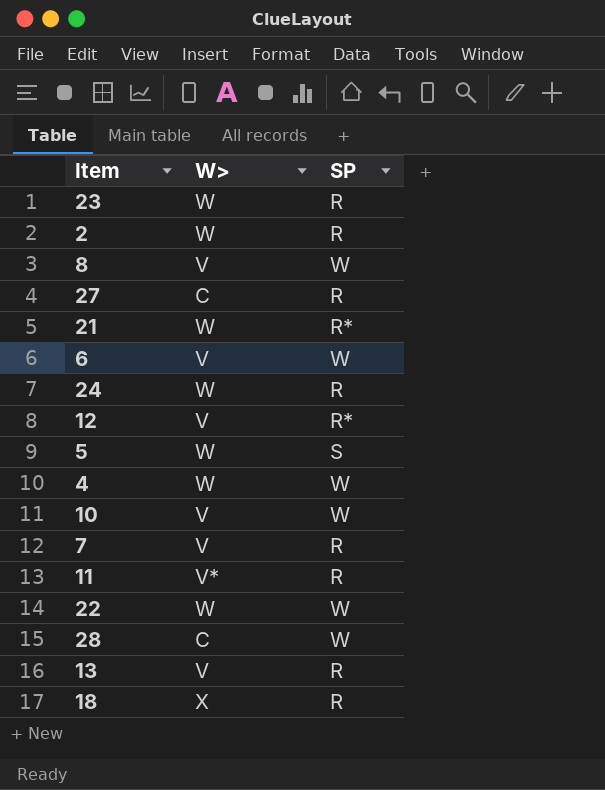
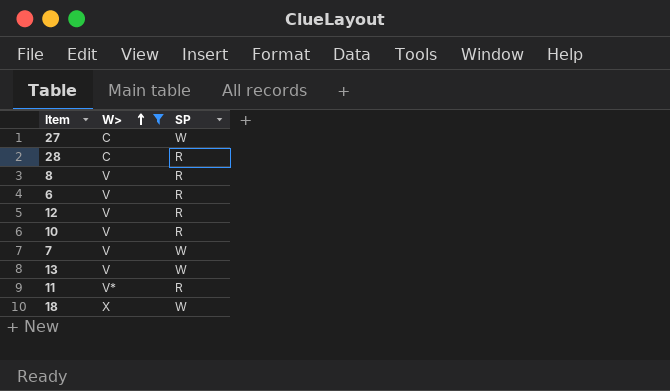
filter: none -> W> != W
row order: none -> W> ascending
27 | SP: R -> W
28 | SP: W -> R
8 | SP: W -> R
6 | SP: W -> R
12 | SP: R* -> R
10 | SP: W -> R
7 | SP: R -> W
13 | SP: R -> W
18 | SP: R -> W

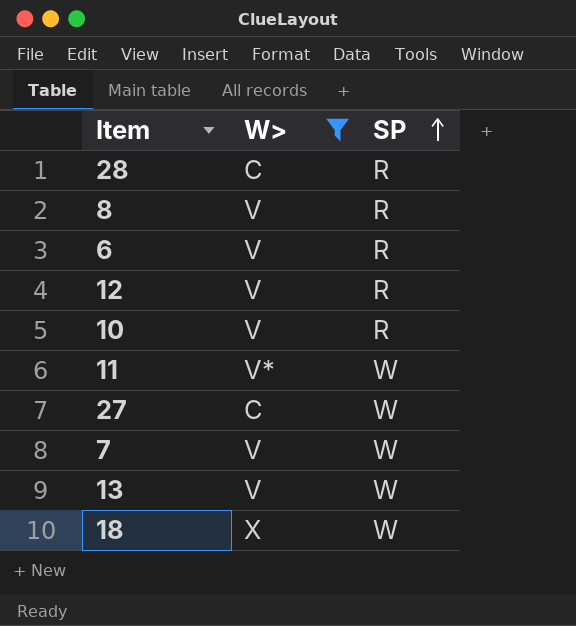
row order: W> ascending -> SP ascending
11 | SP: R -> W

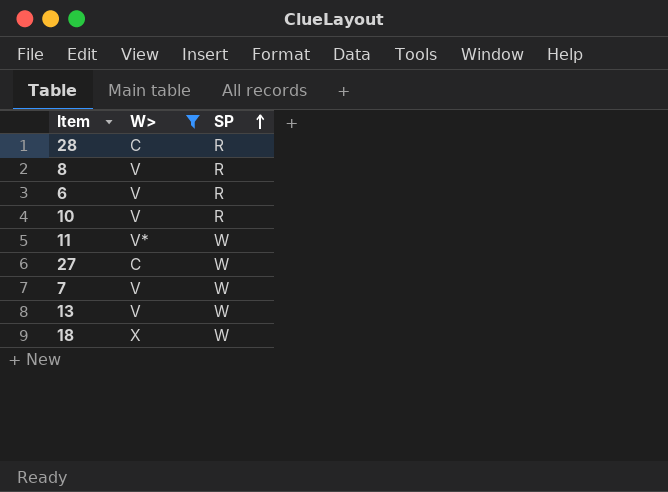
row 12: V | R -> none

